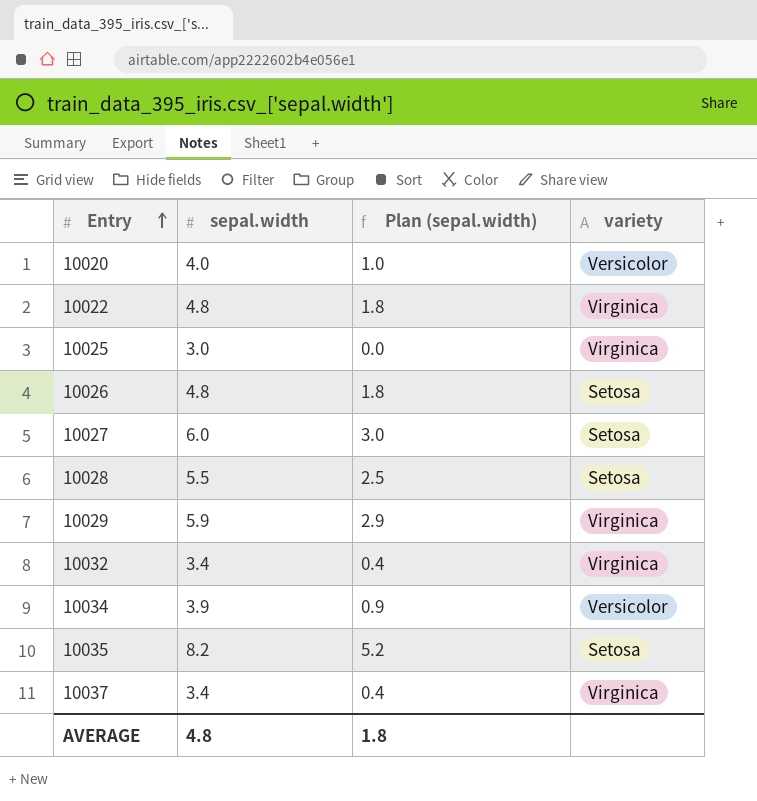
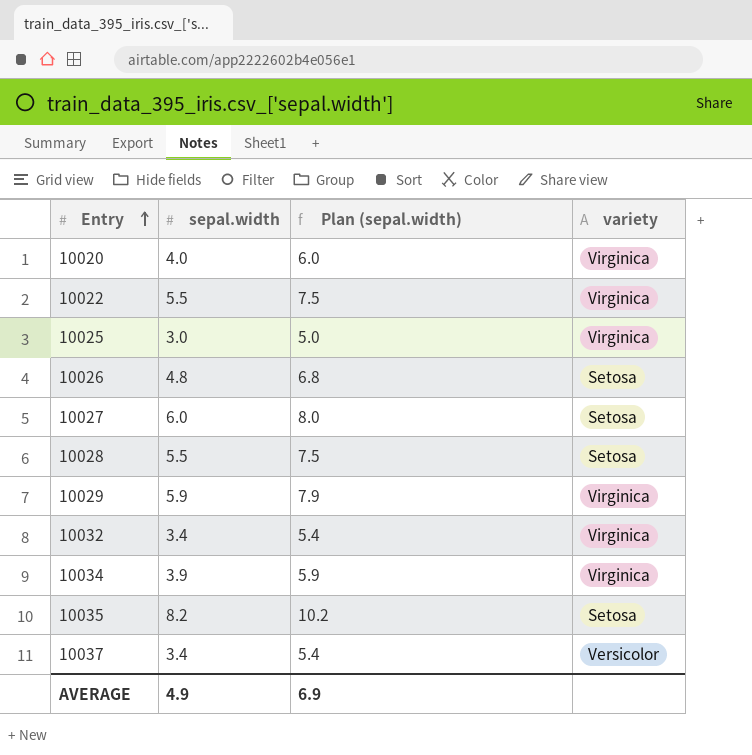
column Plan (sepal.width) | formula: [sepal.width] - 3 -> [sepal.width] + 2
10020 | variety: Versicolor -> Virginica
10022 | sepal.width: 4.8 -> 5.5
10034 | variety: Versicolor -> Virginica
10037 | variety: Virginica -> Versicolor
AVERAGE | sepal.width: 4.8 -> 4.9
AVERAGE | Plan (sepal.width): 1.8 -> 6.9

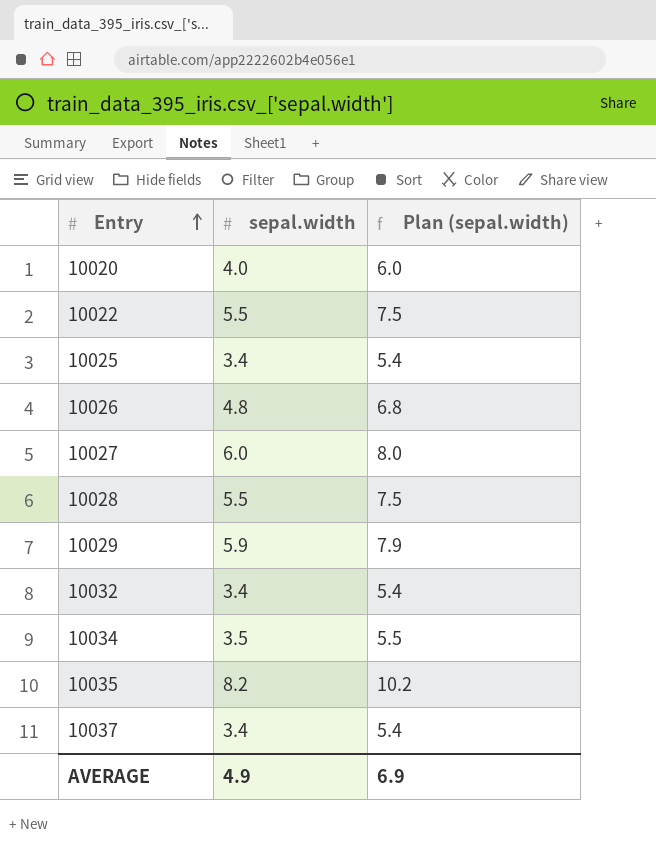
column variety | position: 4 -> none
10025 | sepal.width: 3.0 -> 3.4
10025 | Plan (sepal.width): 5.0 -> 5.4
10034 | sepal.width: 3.9 -> 3.5
10034 | Plan (sepal.width): 5.9 -> 5.5

